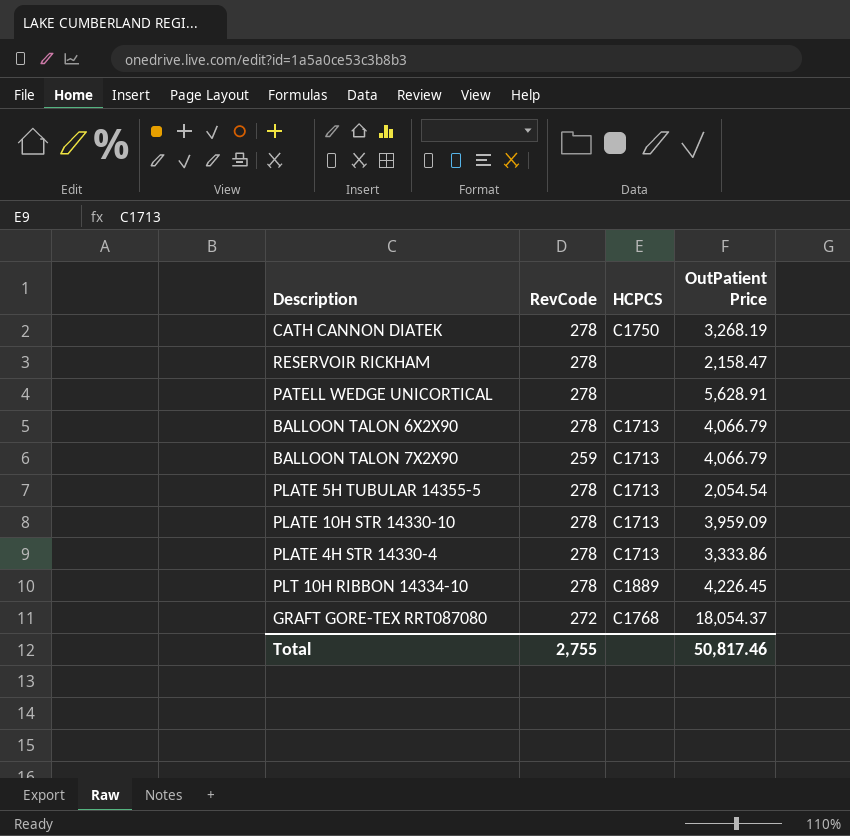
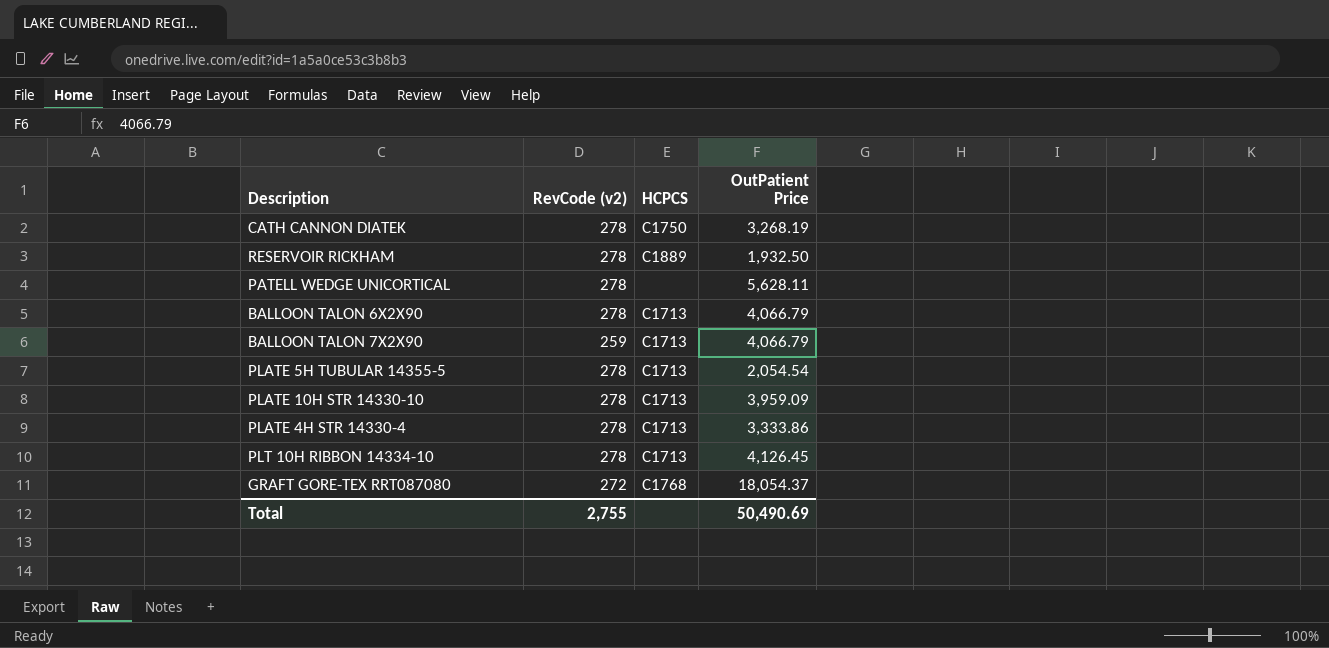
column name: RevCode -> RevCode (v2)
RESERVOIR RICKHAM | HCPCS: none -> C1889
RESERVOIR RICKHAM | OutPatient Price: 2,158.47 -> 1,932.50
PATELL WEDGE UNICORTICAL | OutPatient Price: 5,628.91 -> 5,628.11
PLT 10H RIBBON 14334-10 | HCPCS: C1889 -> C1713
PLT 10H RIBBON 14334-10 | OutPatient Price: 4,226.45 -> 4,126.45
Total | OutPatient Price: 50,817.46 -> 50,490.69

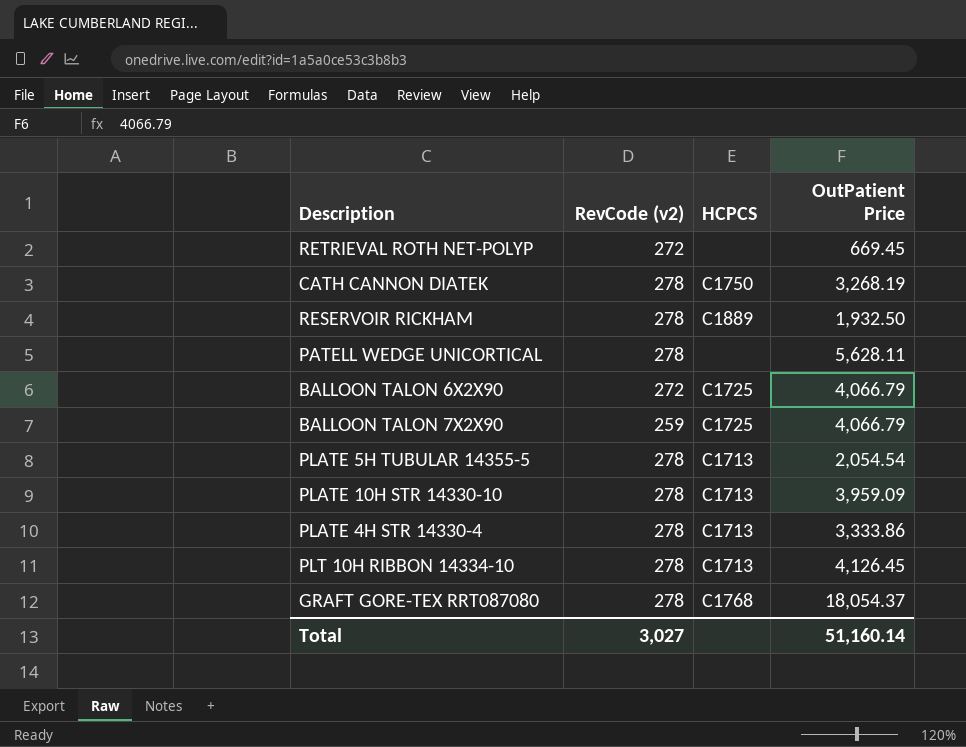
row RETRIEVAL ROTH NET-POLYP: none -> 272 | none | 669.45
BALLOON TALON 6X2X90 | RevCode (v2): 278 -> 272
BALLOON TALON 6X2X90 | HCPCS: C1713 -> C1725
BALLOON TALON 7X2X90 | HCPCS: C1713 -> C1725
GRAFT GORE-TEX RRT087080 | RevCode (v2): 272 -> 278
Total | RevCode (v2): 2,755 -> 3,027
Total | OutPatient Price: 50,490.69 -> 51,160.14

